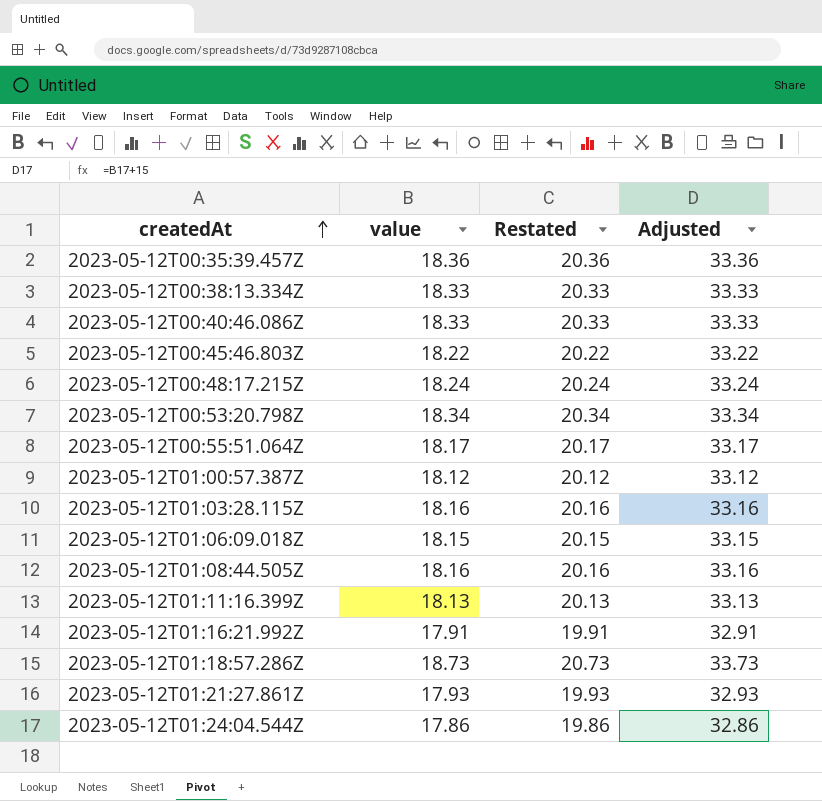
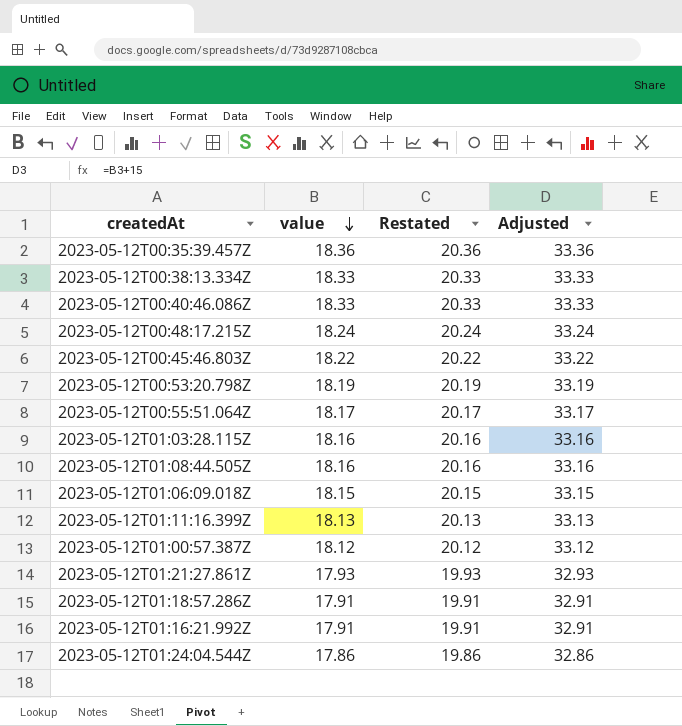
row order: createdAt ascending -> value descending
2023-05-12T00:53:20.798Z | value: 18.34 -> 18.19
2023-05-12T00:53:20.798Z | Restated: 20.34 -> 20.19
2023-05-12T00:53:20.798Z | Adjusted: 33.34 -> 33.19
2023-05-12T01:18:57.286Z | value: 18.73 -> 17.91
2023-05-12T01:18:57.286Z | Restated: 20.73 -> 19.91
2023-05-12T01:18:57.286Z | Adjusted: 33.73 -> 32.91

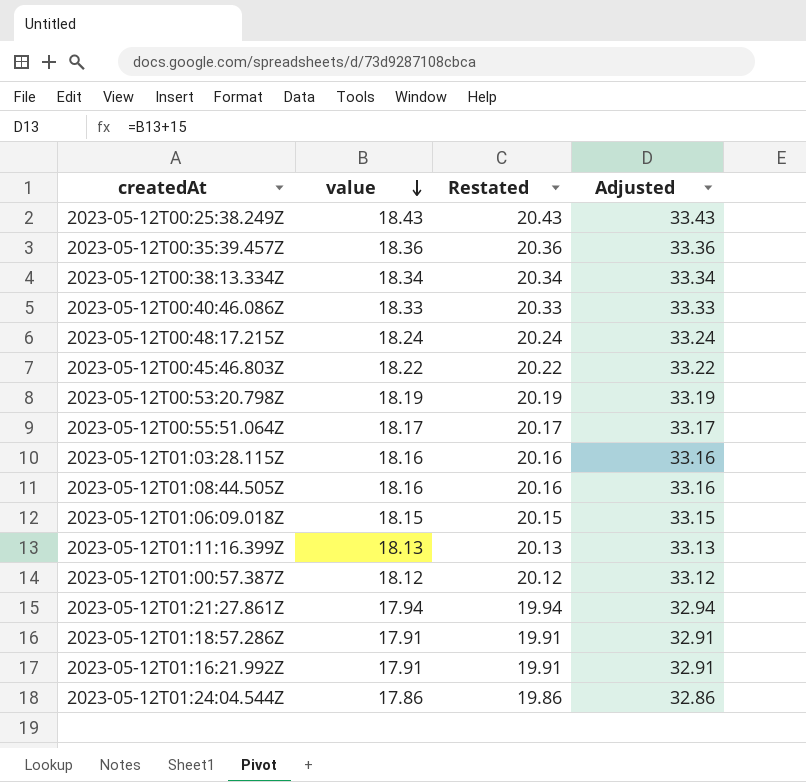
row 2023-05-12T00:25:38.249Z: none -> 18.43 | 20.43 | 33.43
2023-05-12T00:38:13.334Z | value: 18.33 -> 18.34
2023-05-12T00:38:13.334Z | Restated: 20.33 -> 20.34
2023-05-12T00:38:13.334Z | Adjusted: 33.33 -> 33.34
2023-05-12T01:21:27.861Z | value: 17.93 -> 17.94
2023-05-12T01:21:27.861Z | Restated: 19.93 -> 19.94
2023-05-12T01:21:27.861Z | Adjusted: 32.93 -> 32.94

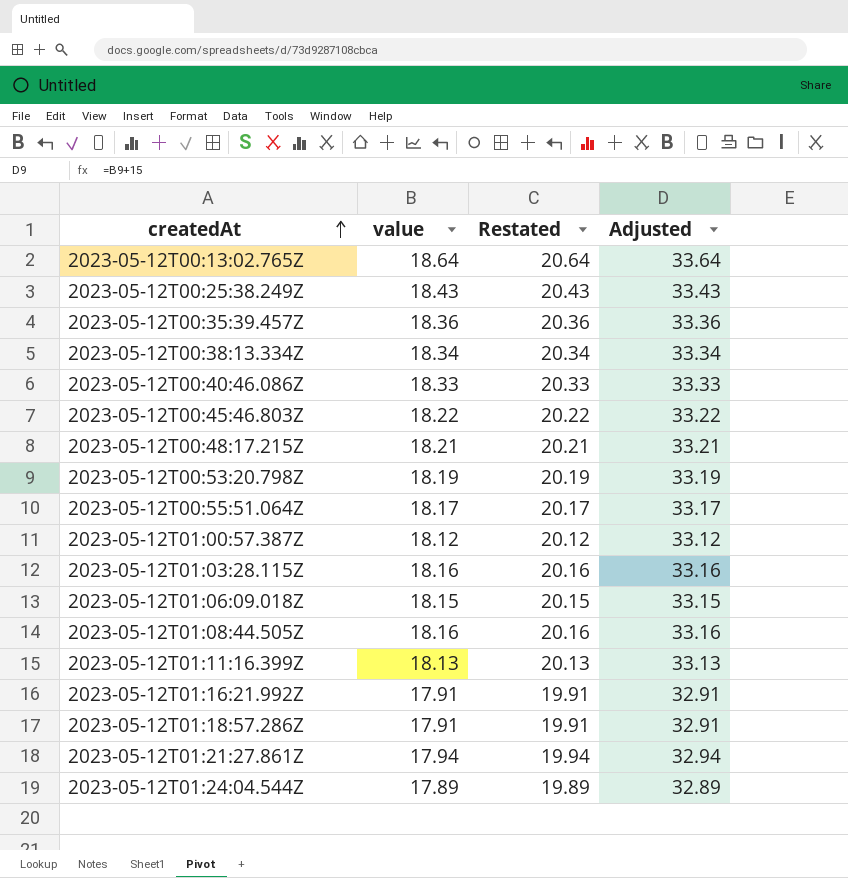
row order: value descending -> createdAt ascending
row 2023-05-12T00:13:02.765Z: none -> 18.64 | 20.64 | 33.64
2023-05-12T00:48:17.215Z | value: 18.24 -> 18.21
2023-05-12T00:48:17.215Z | Restated: 20.24 -> 20.21
2023-05-12T00:48:17.215Z | Adjusted: 33.24 -> 33.21
2023-05-12T01:24:04.544Z | value: 17.86 -> 17.89
2023-05-12T01:24:04.544Z | Restated: 19.86 -> 19.89
2023-05-12T01:24:04.544Z | Adjusted: 32.86 -> 32.89

